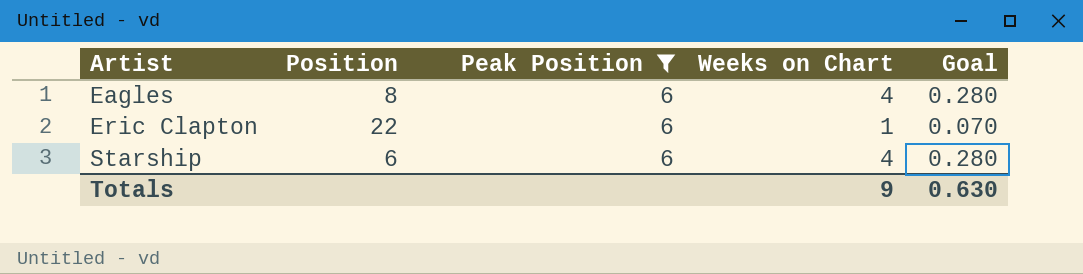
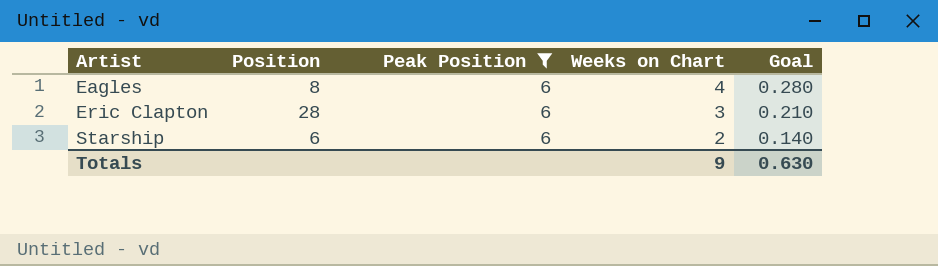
Eric Clapton | Position: 22 -> 28
Eric Clapton | Weeks on Chart: 1 -> 3
Eric Clapton | Goal: 0.070 -> 0.210
Starship | Weeks on Chart: 4 -> 2
Starship | Goal: 0.280 -> 0.140

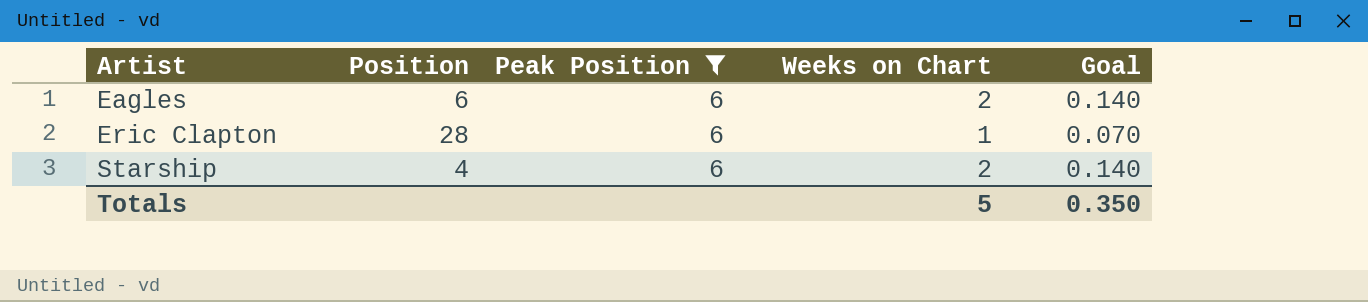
Eagles | Position: 8 -> 6
Eagles | Weeks on Chart: 4 -> 2
Eagles | Goal: 0.280 -> 0.140
Eric Clapton | Weeks on Chart: 3 -> 1
Eric Clapton | Goal: 0.210 -> 0.070
Starship | Position: 6 -> 4
Totals | Weeks on Chart: 9 -> 5
Totals | Goal: 0.630 -> 0.350

